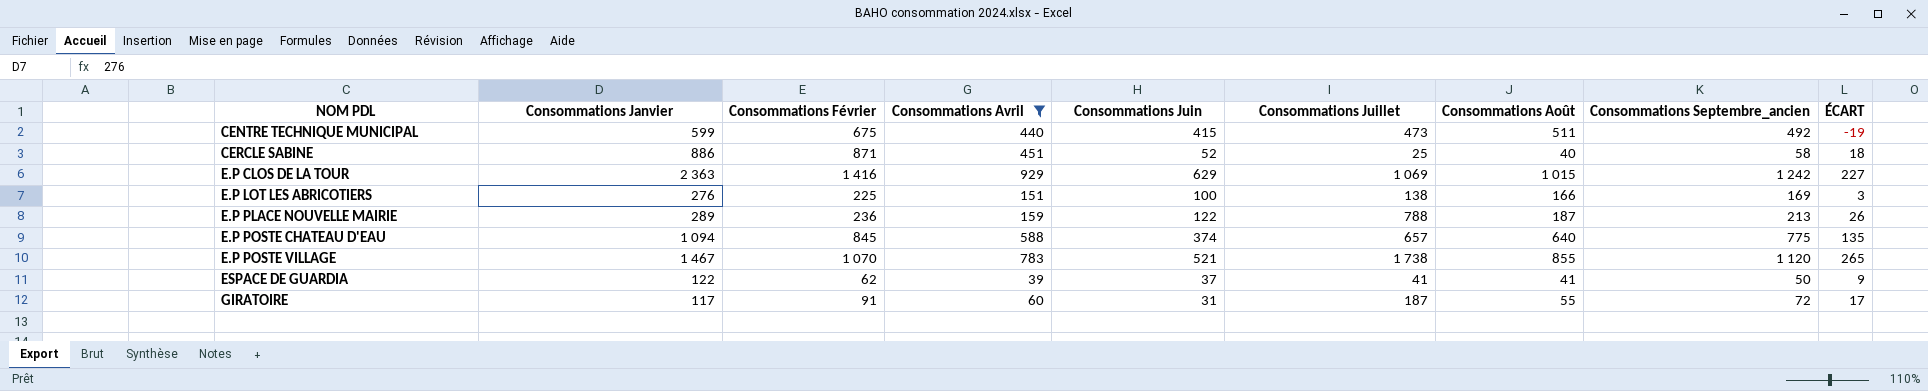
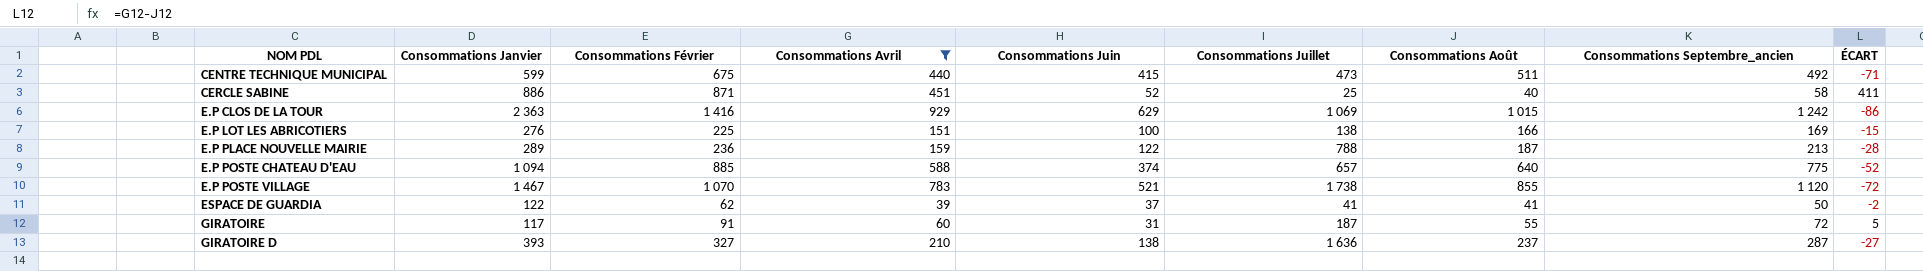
column ÉCART | formula: [Consommations Septembre_ancien] - [Consommations Août] -> [Consommations Avril] - [Consommations Août]
E.P POSTE CHATEAU D'EAU | Consommations Février: 845 -> 885
row GIRATOIRE D: none -> 393 | 327 | 210 | 138 | 1 636 | 237 | 287 | -27

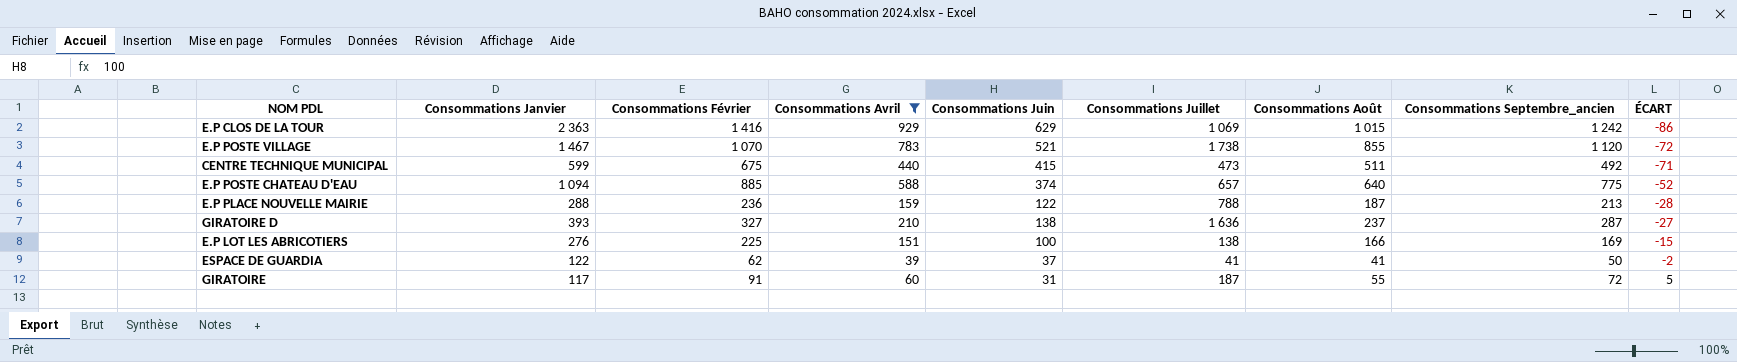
row order: NOM PDL ascending -> ÉCART ascending
row CERCLE SABINE: 886 | 871 | 451 | 52 | 25 | 40 | 58 | 411 -> none
E.P PLACE NOUVELLE MAIRIE | Consommations Janvier: 289 -> 288

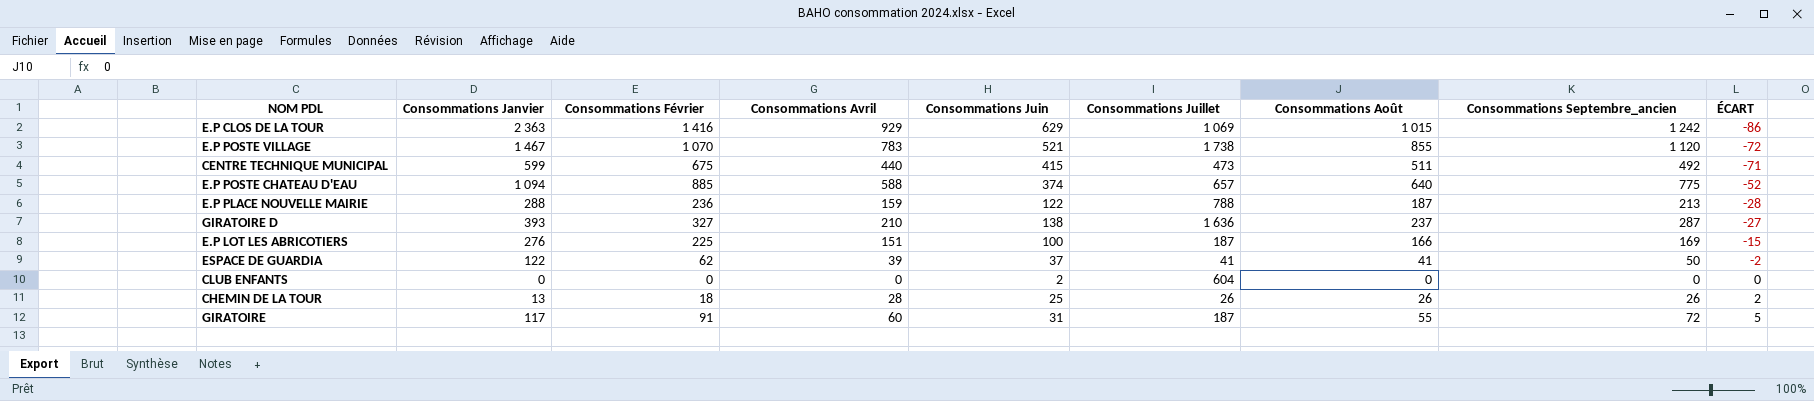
filter: Consommations Avril >= 39 -> none
E.P LOT LES ABRICOTIERS | Consommations Juillet: 138 -> 187

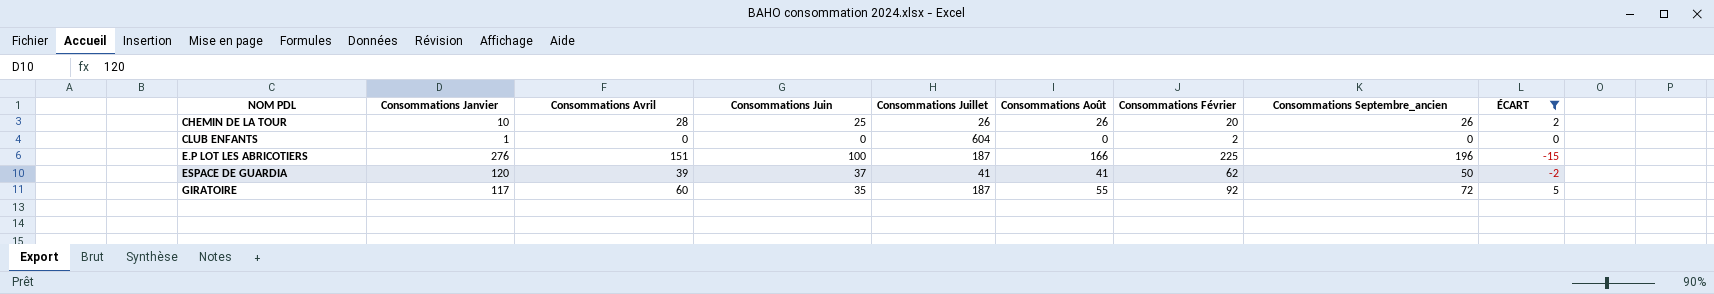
filter: none -> ÉCART >= -15
row order: ÉCART ascending -> NOM PDL ascending
column Consommations Février | position: 3 -> 7
CHEMIN DE LA TOUR | Consommations Janvier: 13 -> 10
CHEMIN DE LA TOUR | Consommations Février: 18 -> 20
CLUB ENFANTS | Consommations Janvier: 0 -> 1
CLUB ENFANTS | Consommations Juin: 2 -> 0
CLUB ENFANTS | Consommations Février: 0 -> 2
E.P LOT LES ABRICOTIERS | Consommations Septembre_ancien: 169 -> 196
ESPACE DE GUARDIA | Consommations Janvier: 122 -> 120
GIRATOIRE | Consommations Juin: 31 -> 35
GIRATOIRE | Consommations Février: 91 -> 92

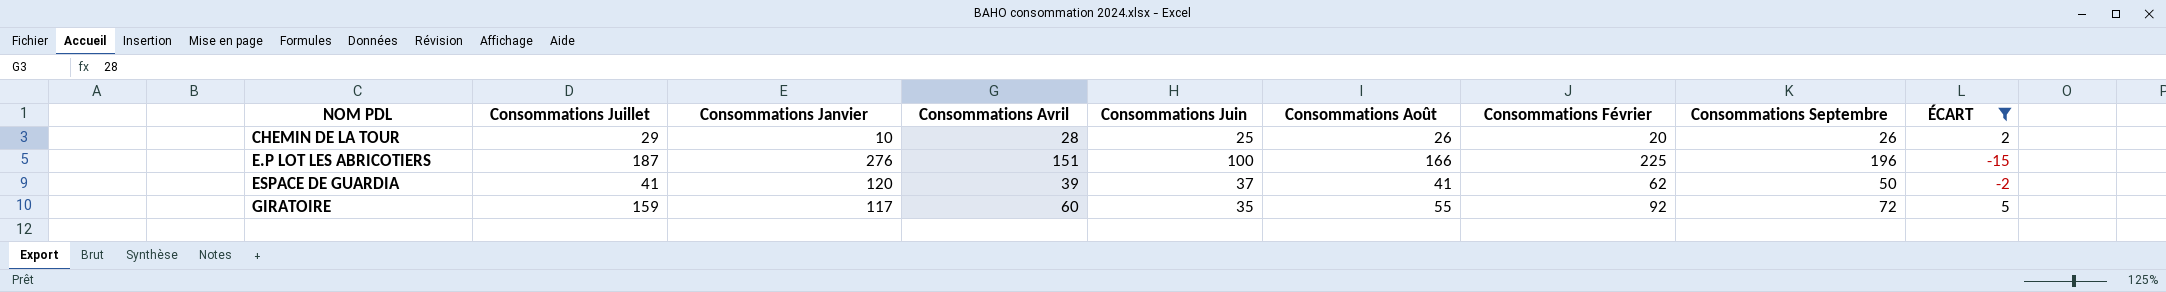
column Consommations Juillet | position: 5 -> 2
column name: Consommations Septembre_ancien -> Consommations Septembre
row CLUB ENFANTS: 1 | 0 | 0 | 604 | 0 | 2 | 0 | 0 -> none
CHEMIN DE LA TOUR | Consommations Juillet: 26 -> 29
GIRATOIRE | Consommations Juillet: 187 -> 159

